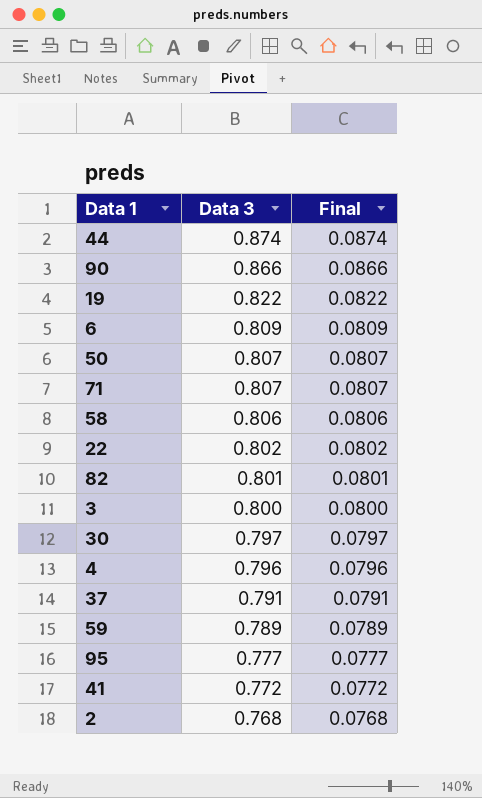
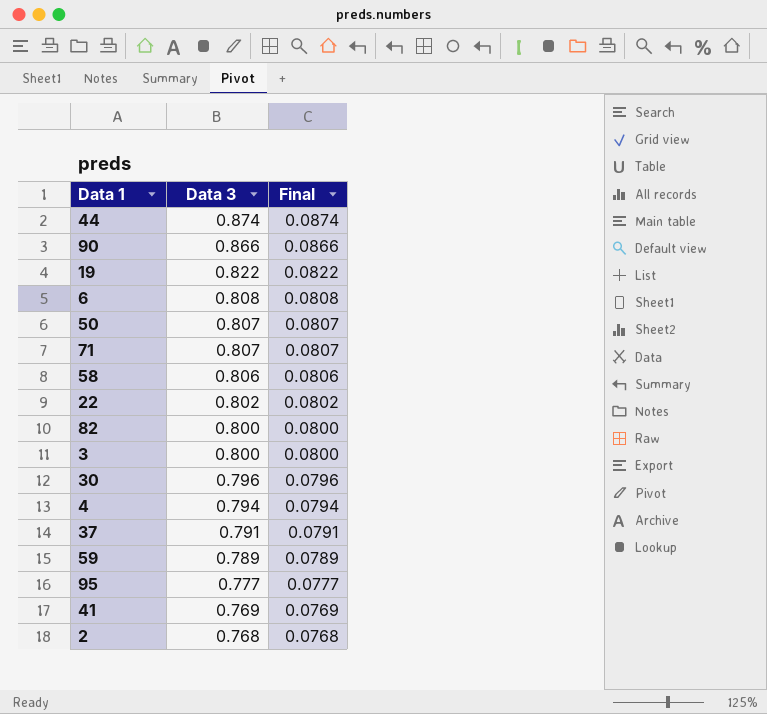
6 | Data 3: 0.809 -> 0.808
6 | Final: 0.0809 -> 0.0808
82 | Data 3: 0.801 -> 0.800
82 | Final: 0.0801 -> 0.0800
30 | Data 3: 0.797 -> 0.796
30 | Final: 0.0797 -> 0.0796
4 | Data 3: 0.796 -> 0.794
4 | Final: 0.0796 -> 0.0794
41 | Data 3: 0.772 -> 0.769
41 | Final: 0.0772 -> 0.0769

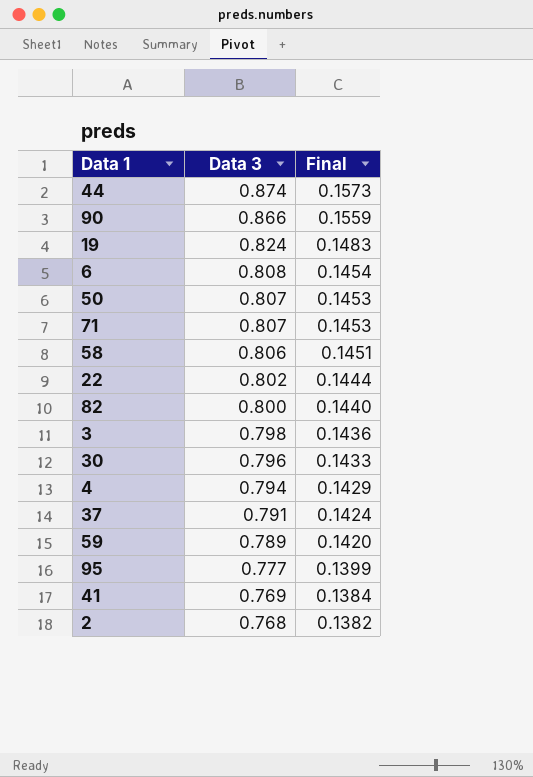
column Final | formula: [Data 3] * 0.1 -> [Data 3] * 0.18
19 | Data 3: 0.822 -> 0.824
3 | Data 3: 0.800 -> 0.798

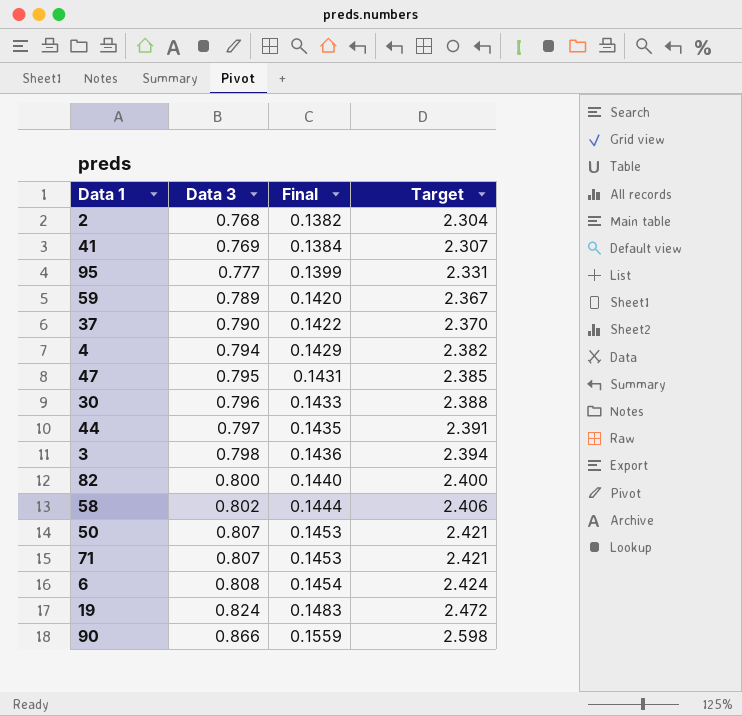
row order: Data 3 descending -> Data 3 ascending
column Target | formula: none -> [Data 3] * 3
row 22: 0.802 | 0.1444 -> none
37 | Data 3: 0.791 -> 0.790
37 | Final: 0.1424 -> 0.1422
row 47: none -> 0.795 | 0.1431 | 2.385
44 | Data 3: 0.874 -> 0.797
44 | Final: 0.1573 -> 0.1435
58 | Data 3: 0.806 -> 0.802
58 | Final: 0.1451 -> 0.1444

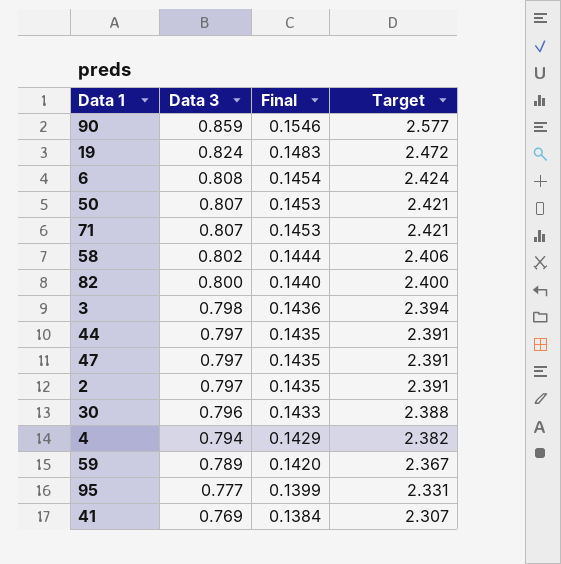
row order: Data 3 ascending -> Data 3 descending
row 37: 0.790 | 0.1422 | 2.370 -> none
90 | Data 3: 0.866 -> 0.859
90 | Final: 0.1559 -> 0.1546
90 | Target: 2.598 -> 2.577
47 | Data 3: 0.795 -> 0.797
47 | Final: 0.1431 -> 0.1435
47 | Target: 2.385 -> 2.391
2 | Data 3: 0.768 -> 0.797
2 | Final: 0.1382 -> 0.1435
2 | Target: 2.304 -> 2.391

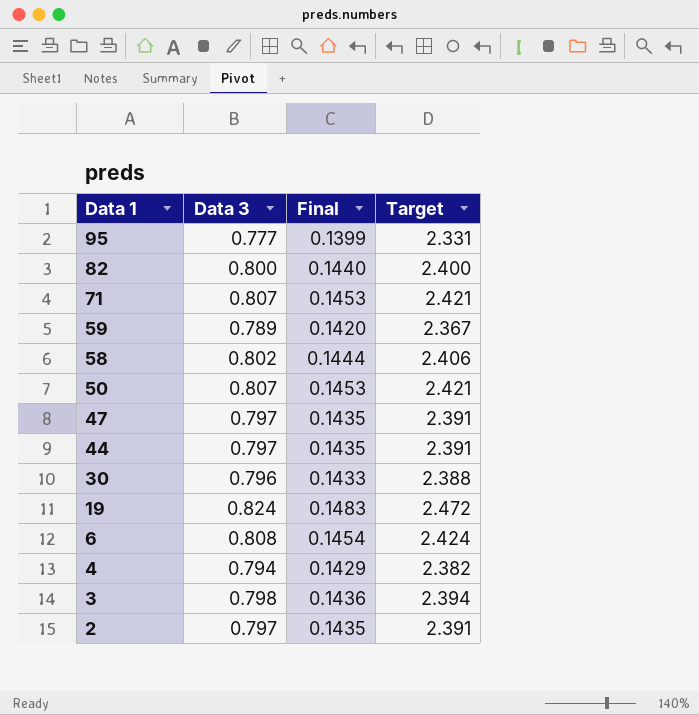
row order: Data 3 descending -> Data 1 descending
row 90: 0.859 | 0.1546 | 2.577 -> none
row 41: 0.769 | 0.1384 | 2.307 -> none

